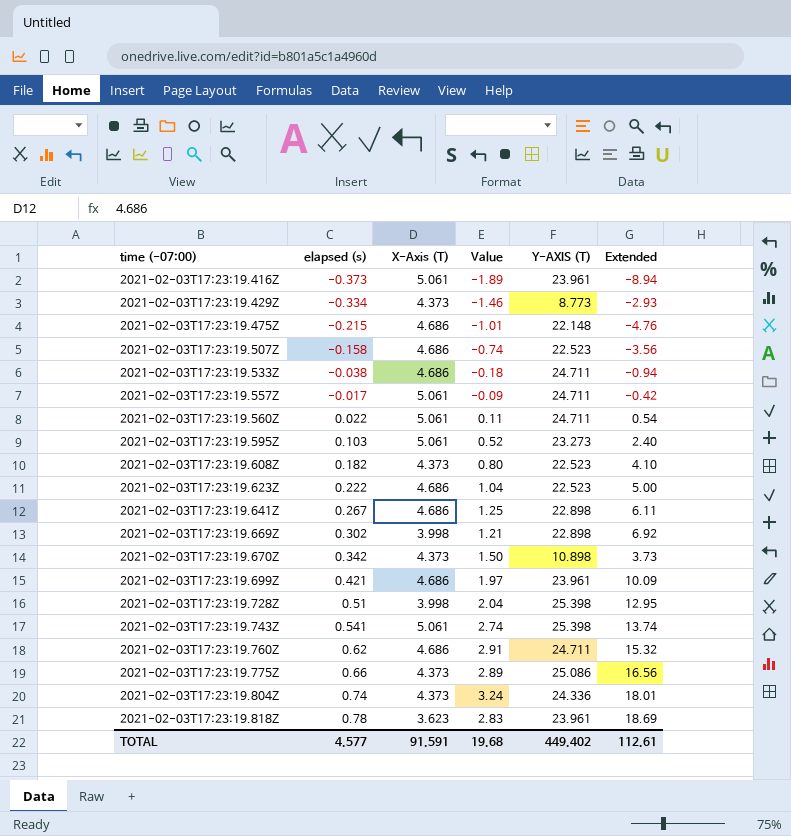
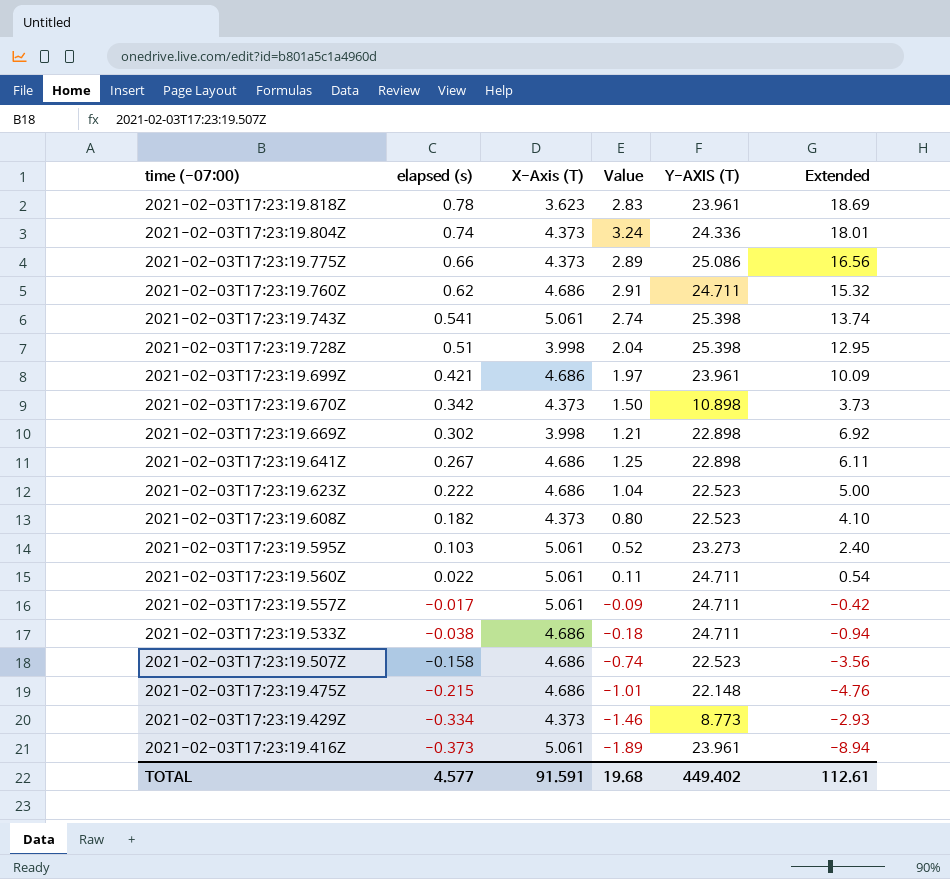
row order: time (-07:00) ascending -> time (-07:00) descending

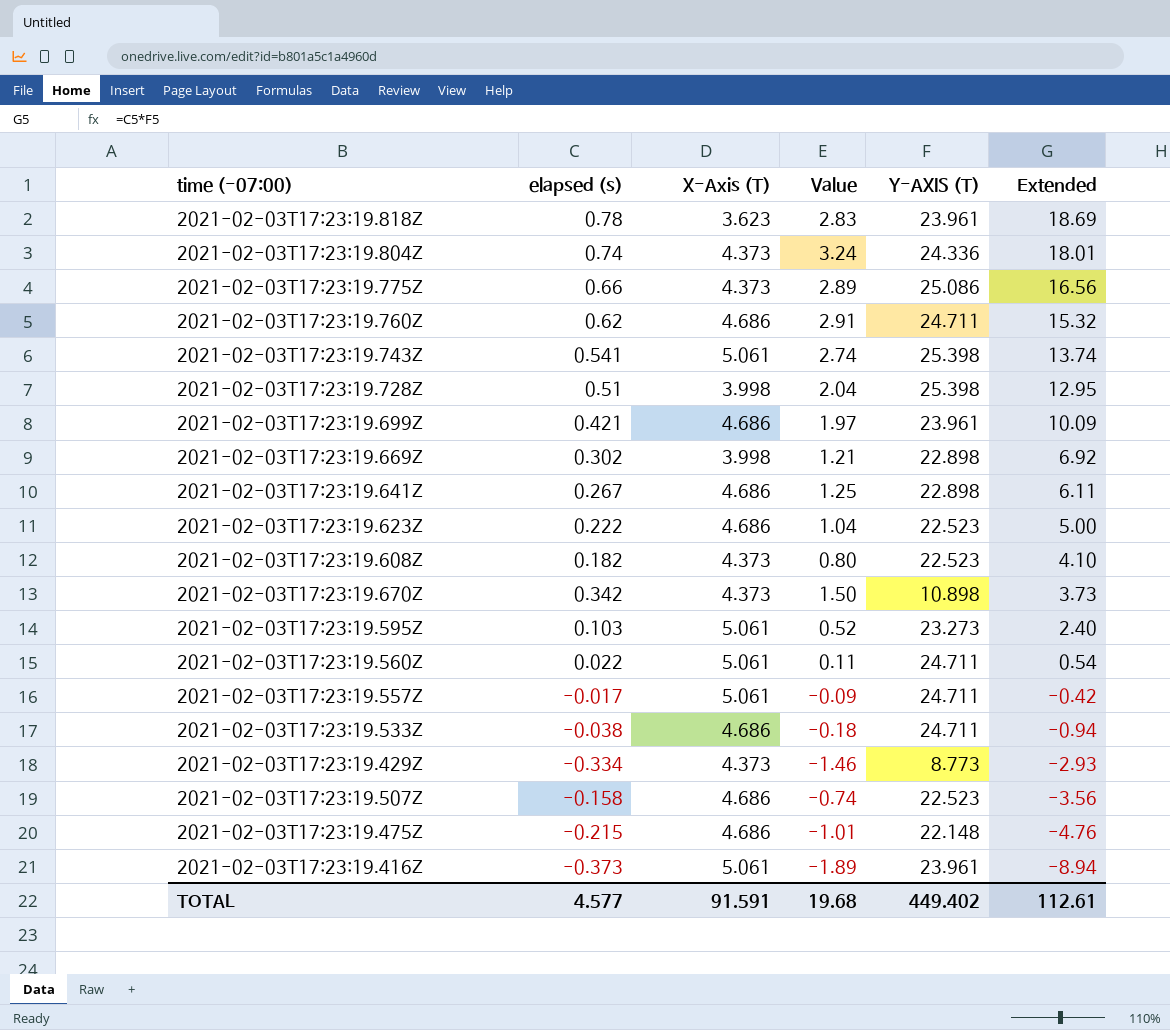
row order: time (-07:00) descending -> Extended descending

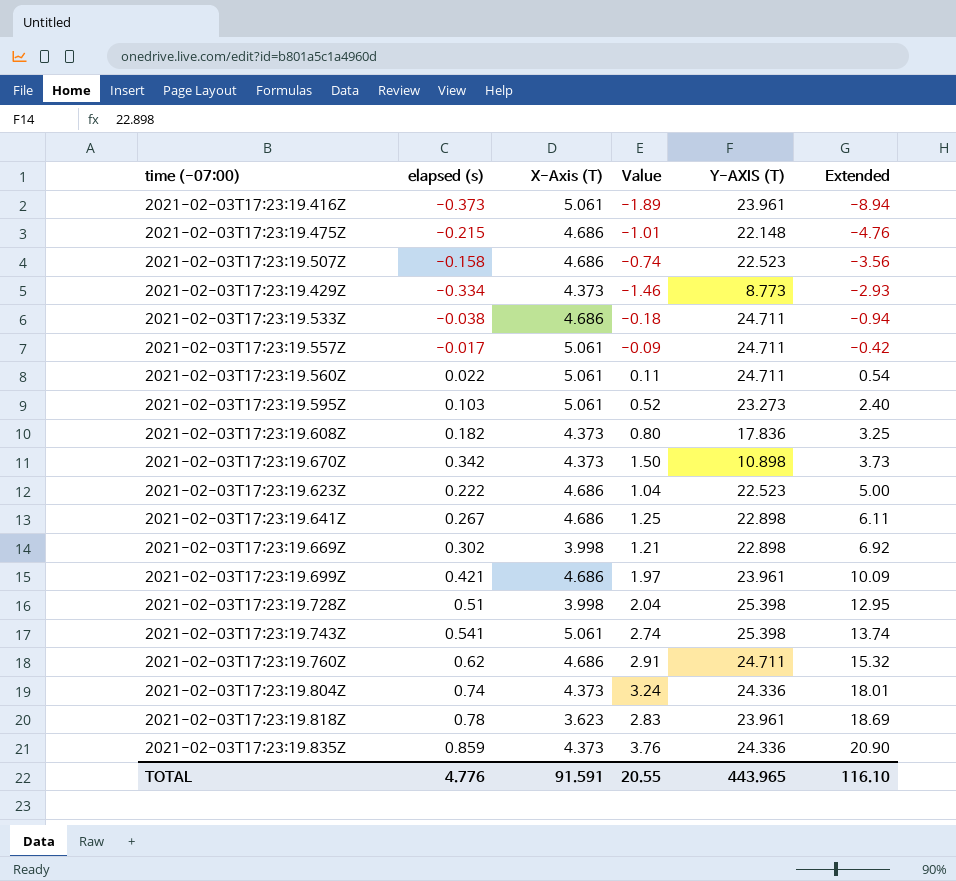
row order: Extended descending -> Extended ascending
row 2021-02-03T17:23:19.775Z: 0.66 | 4.373 | 2.89 | 25.086 | 16.56 -> none
2021-02-03T17:23:19.608Z | Y-AXIS (T): 22.523 -> 17.836
2021-02-03T17:23:19.608Z | Extended: 4.10 -> 3.25
row 2021-02-03T17:23:19.835Z: none -> 0.859 | 4.373 | 3.76 | 24.336 | 20.90
TOTAL | elapsed (s): 4.577 -> 4.776
TOTAL | Value: 19.68 -> 20.55
TOTAL | Y-AXIS (T): 449.402 -> 443.965
TOTAL | Extended: 112.61 -> 116.10

